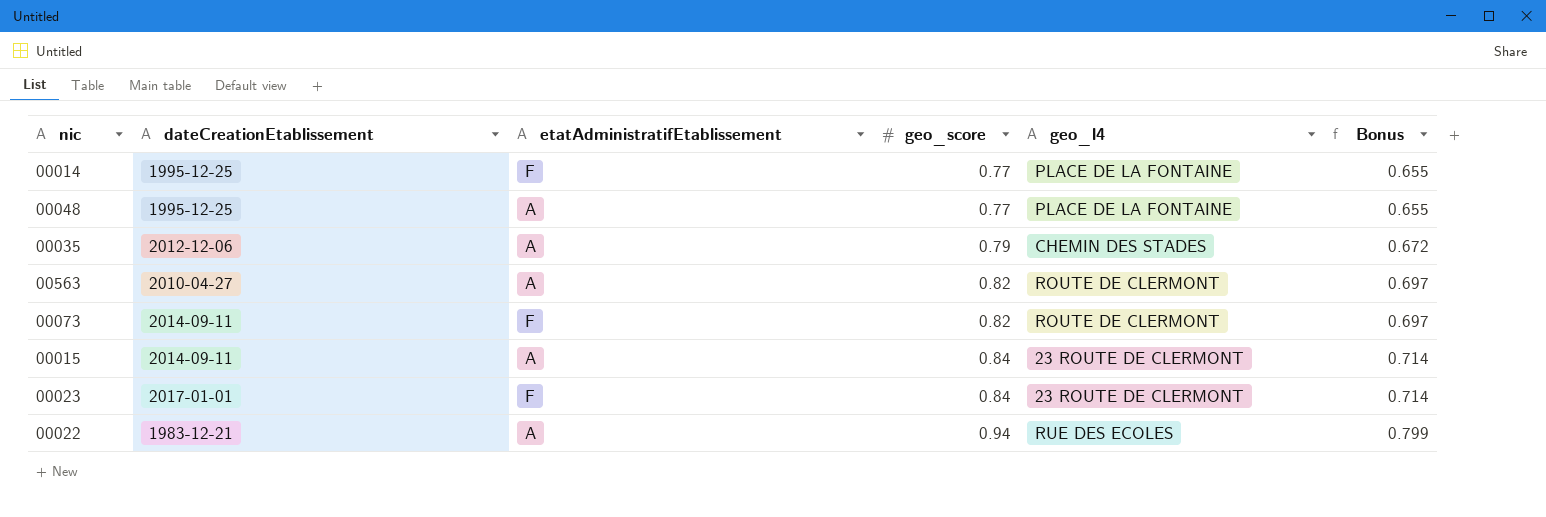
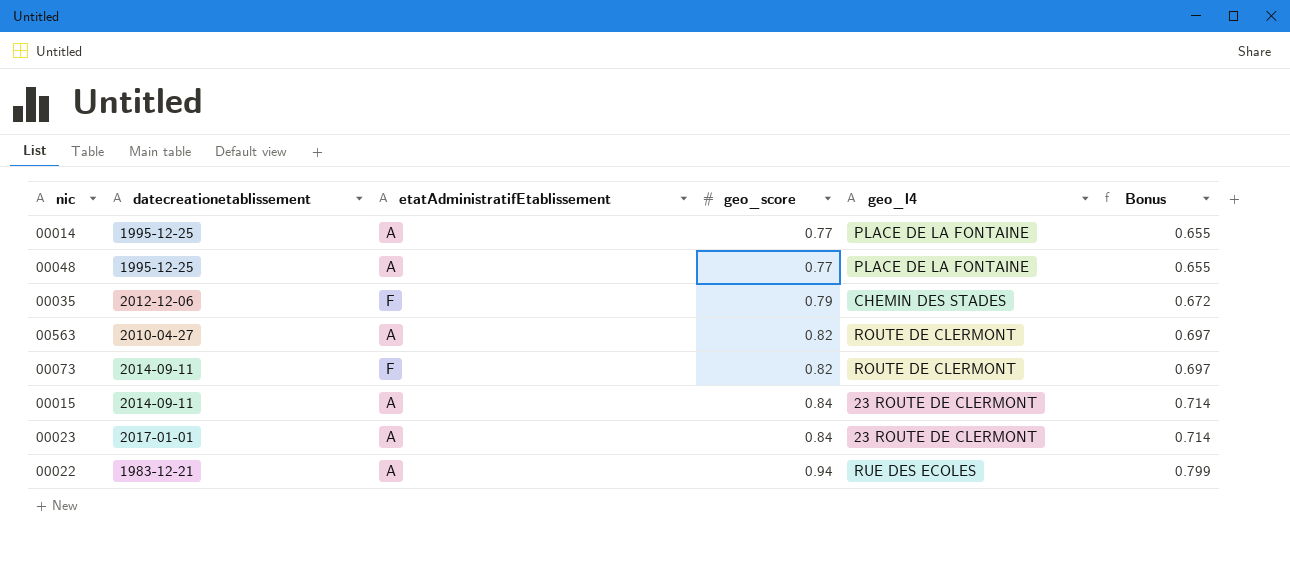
column name: dateCreationEtablissement -> datecreationetablissement
00014 | etatAdministratifEtablissement: F -> A
00035 | etatAdministratifEtablissement: A -> F
00023 | etatAdministratifEtablissement: F -> A

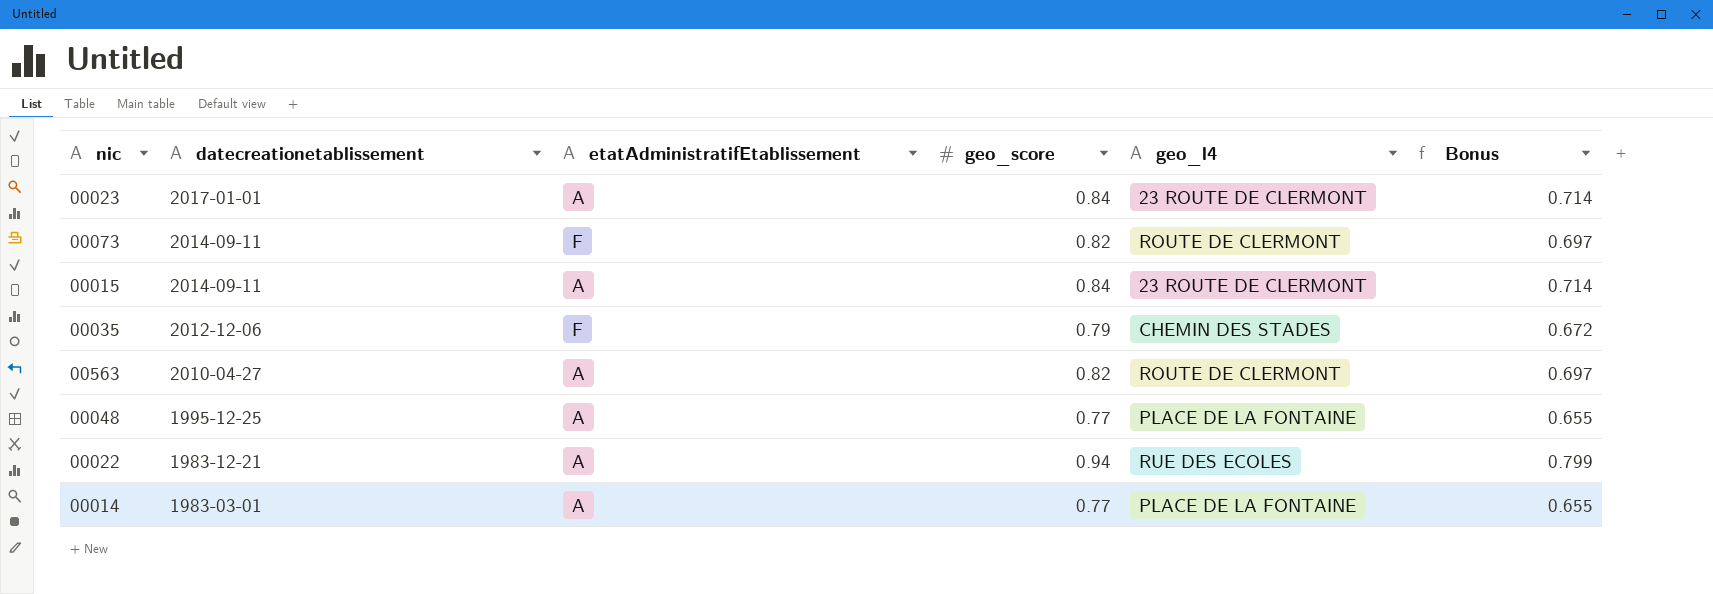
row order: geo_score ascending -> datecreationetablissement descending
00014 | datecreationetablissement: 1995-12-25 -> 1983-03-01

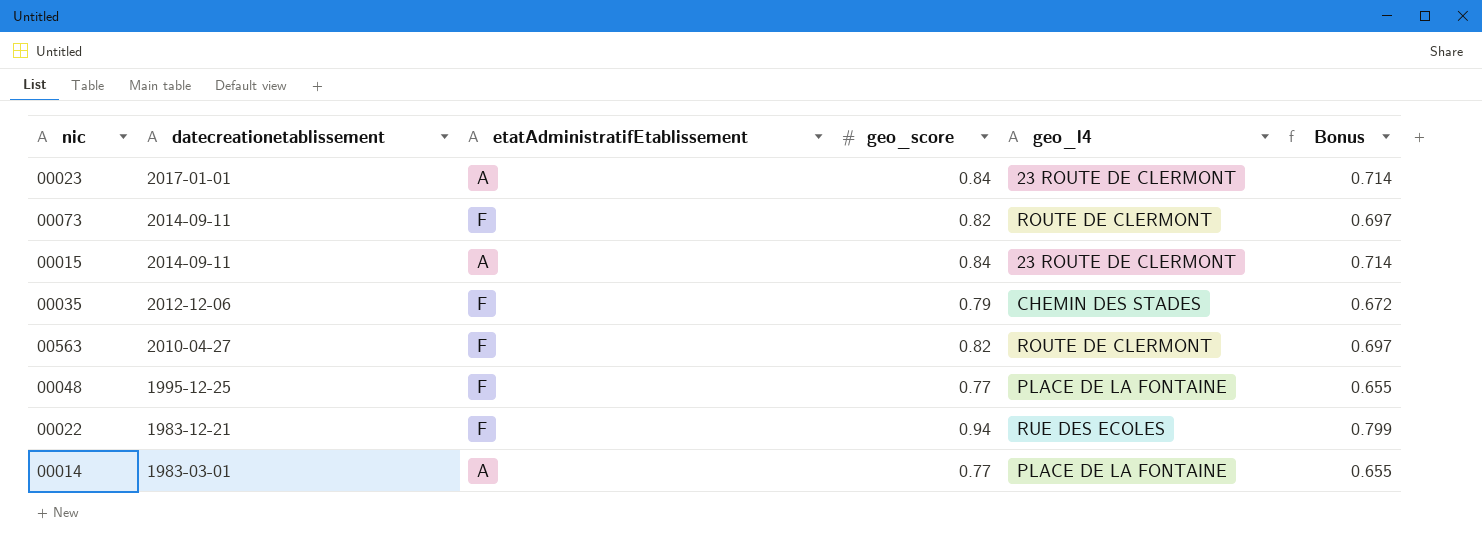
00563 | etatAdministratifEtablissement: A -> F
00048 | etatAdministratifEtablissement: A -> F
00022 | etatAdministratifEtablissement: A -> F

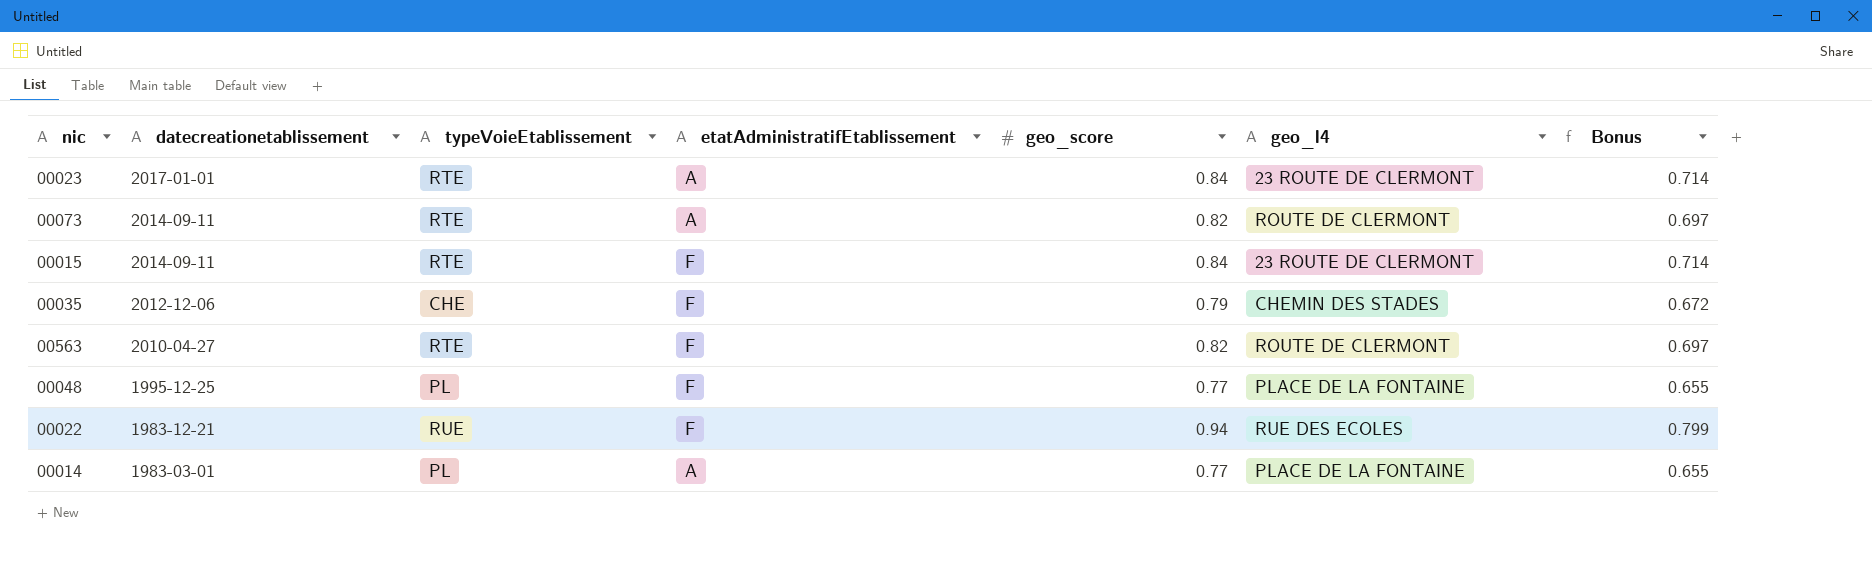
column typeVoieEtablissement | position: none -> 3
00073 | etatAdministratifEtablissement: F -> A
00015 | etatAdministratifEtablissement: A -> F

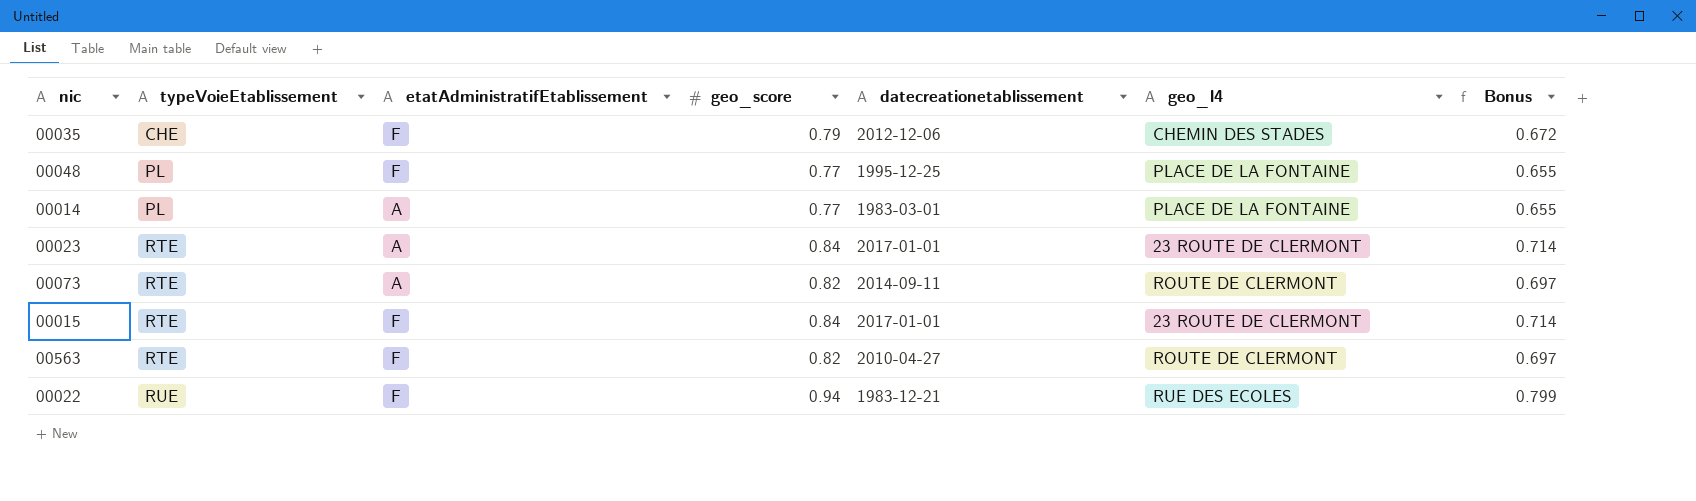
row order: datecreationetablissement descending -> typeVoieEtablissement ascending
column datecreationetablissement | position: 2 -> 5
00015 | datecreationetablissement: 2014-09-11 -> 2017-01-01

